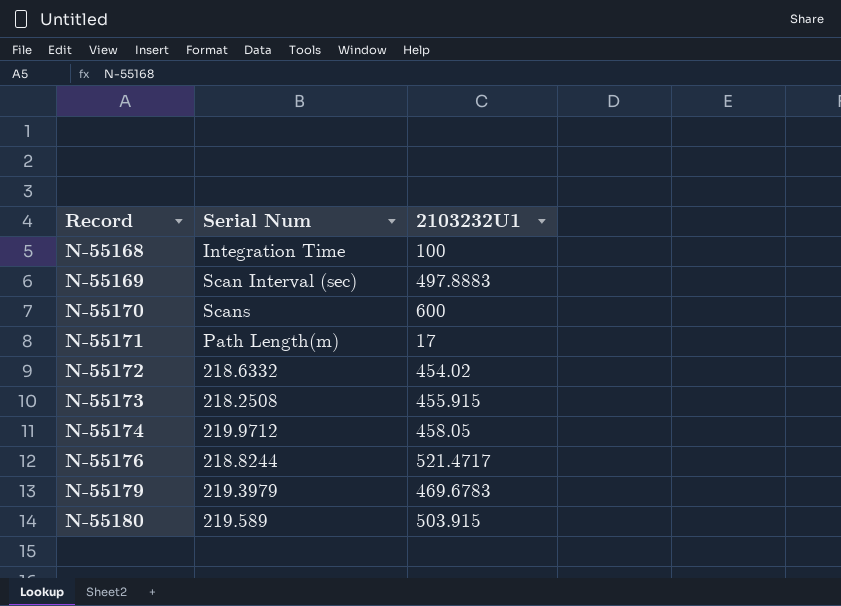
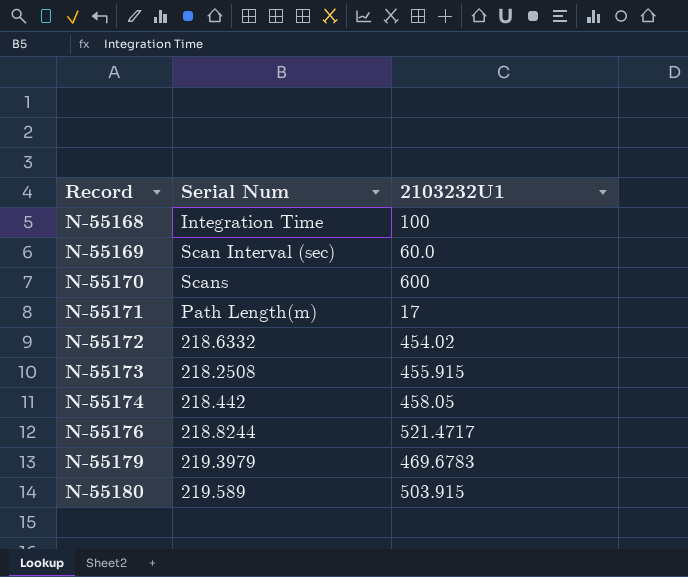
N-55169 | 2103232U1: 497.8883 -> 60.0
N-55174 | Serial Num: 219.9712 -> 218.442

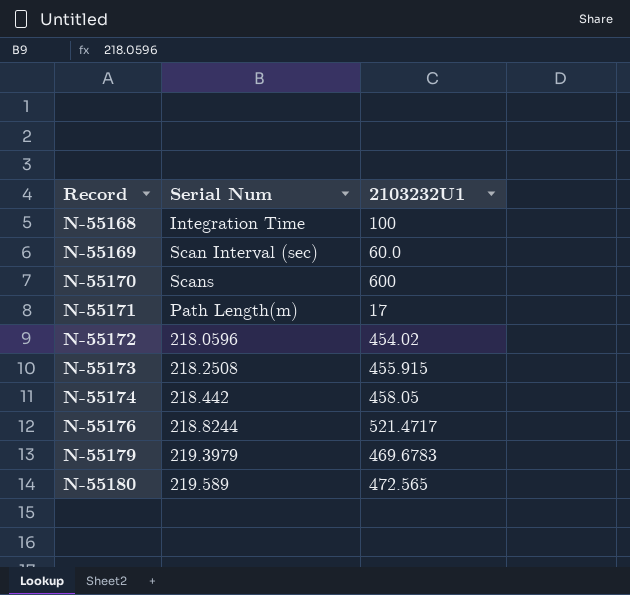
N-55172 | Serial Num: 218.6332 -> 218.0596
N-55180 | 2103232U1: 503.915 -> 472.565

